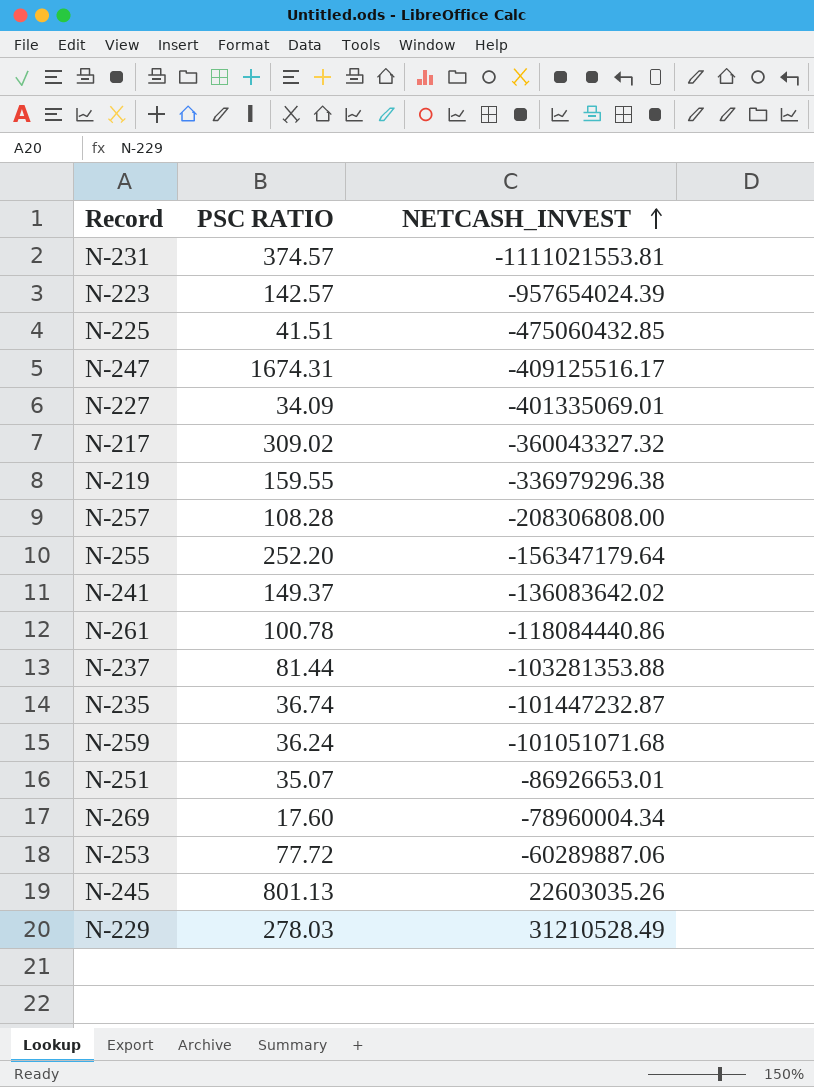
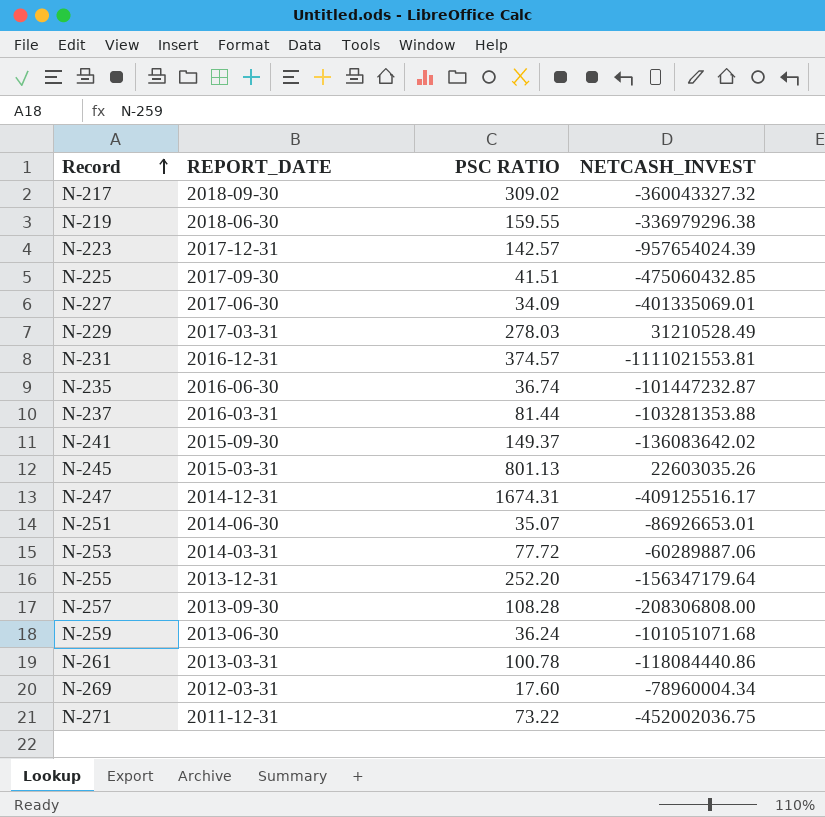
row order: NETCASH_INVEST ascending -> Record ascending
column REPORT_DATE | position: none -> 2
row N-271: none -> 2011-12-31 | 73.22 | -452002036.75

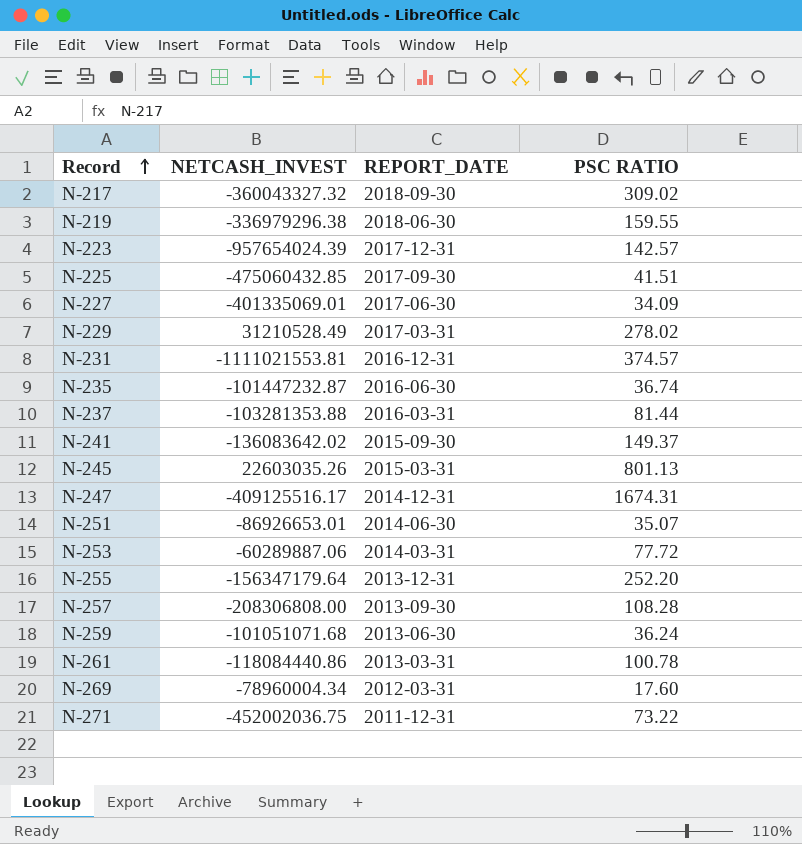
column NETCASH_INVEST | position: 4 -> 2
N-229 | PSC RATIO: 278.03 -> 278.02

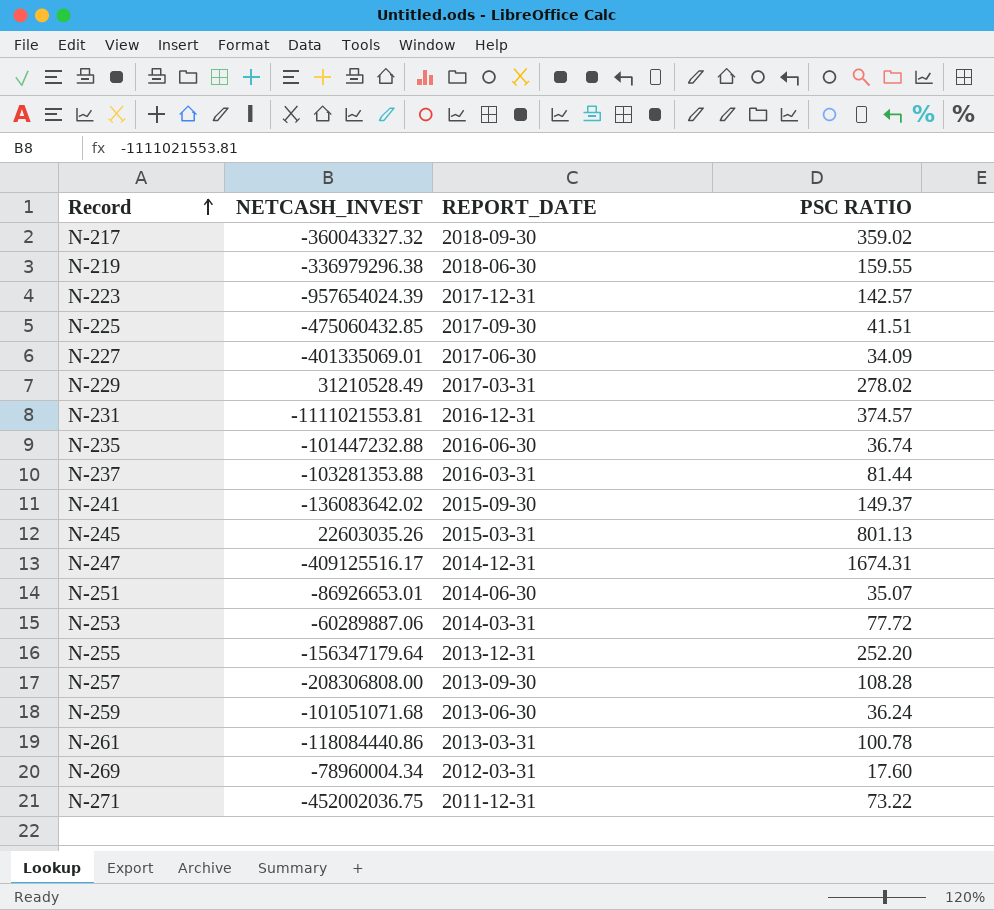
N-217 | PSC RATIO: 309.02 -> 359.02
N-235 | NETCASH_INVEST: -101447232.87 -> -101447232.88

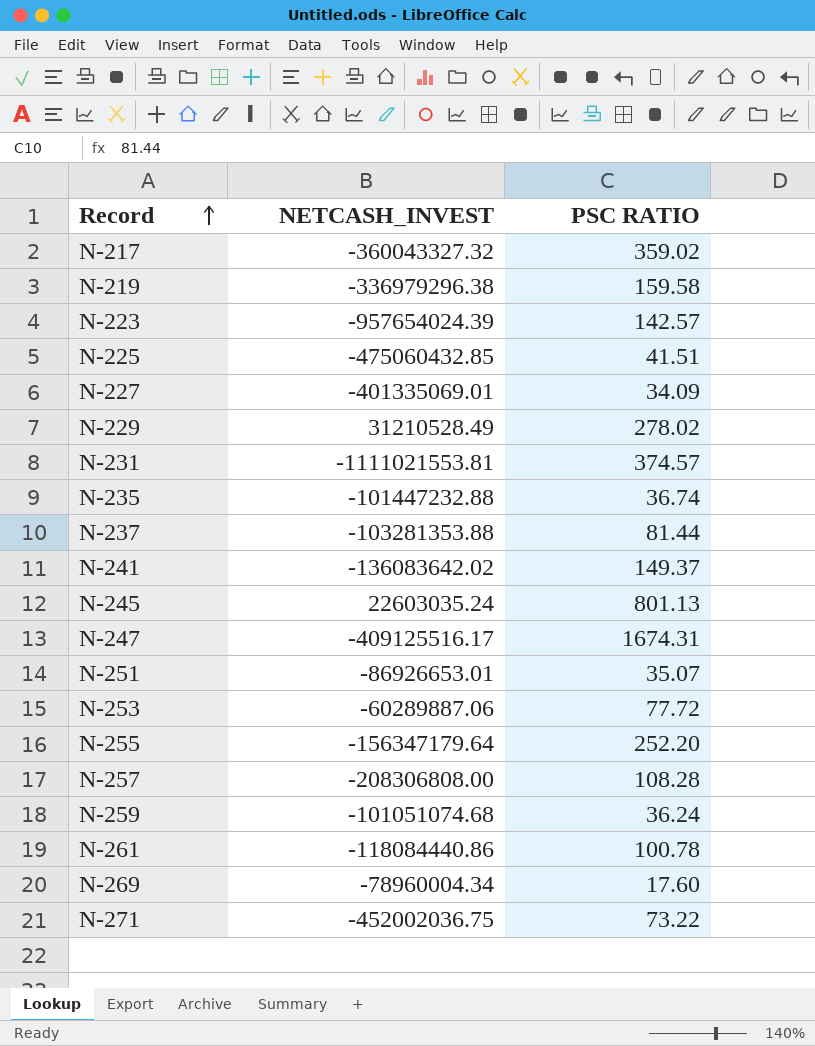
column REPORT_DATE | position: 3 -> none
N-219 | PSC RATIO: 159.55 -> 159.58
N-245 | NETCASH_INVEST: 22603035.26 -> 22603035.24
N-259 | NETCASH_INVEST: -101051071.68 -> -101051074.68

